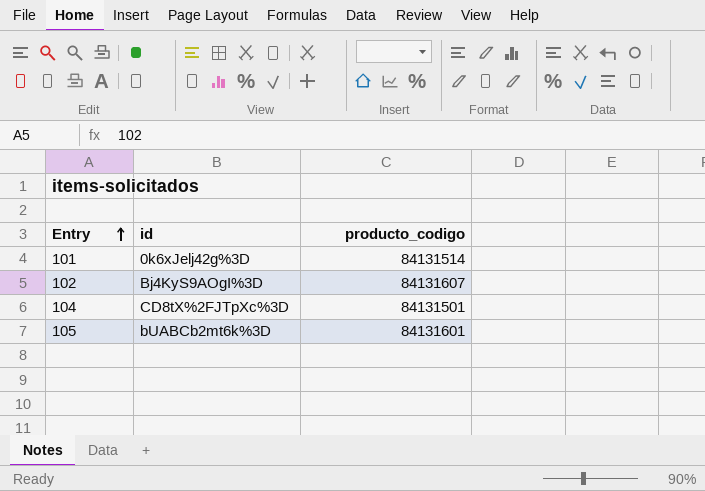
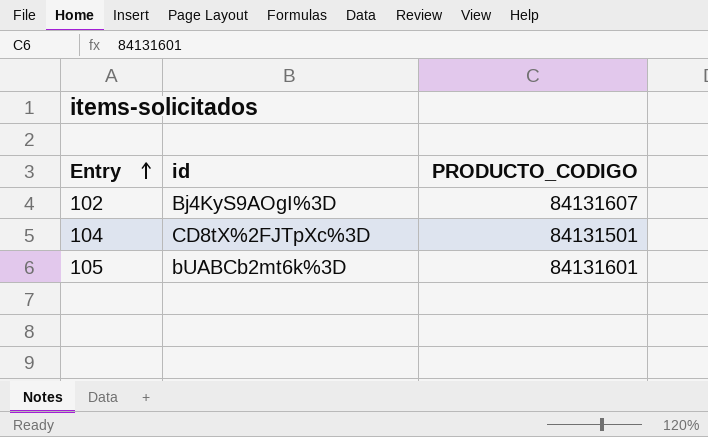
column name: producto_codigo -> PRODUCTO_CODIGO
row 101: 0k6xJelj42g%3D | 84131514 -> none

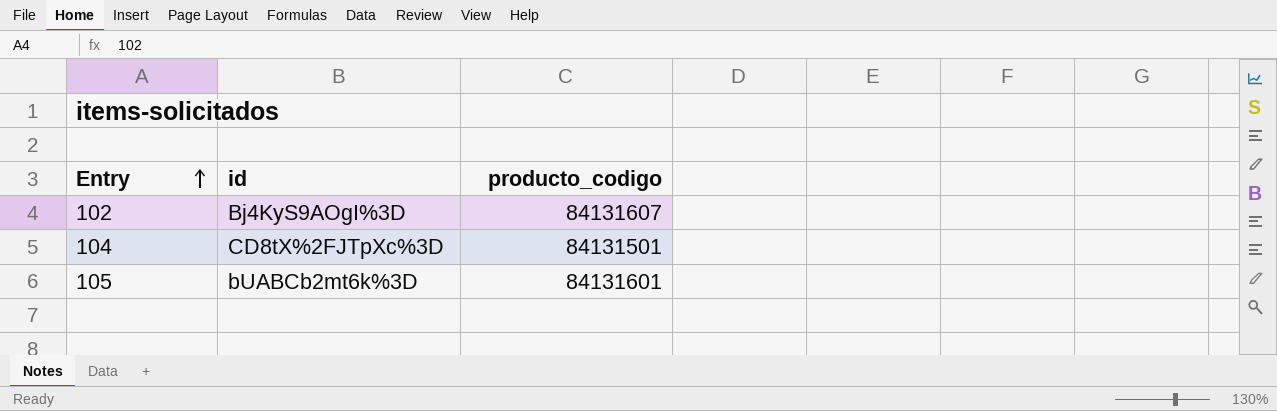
column name: PRODUCTO_CODIGO -> producto_codigo

